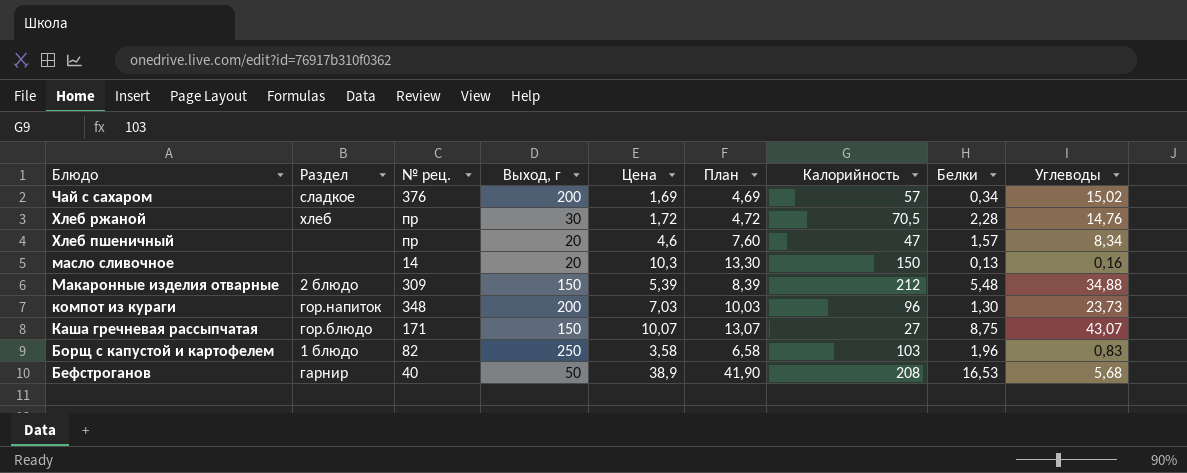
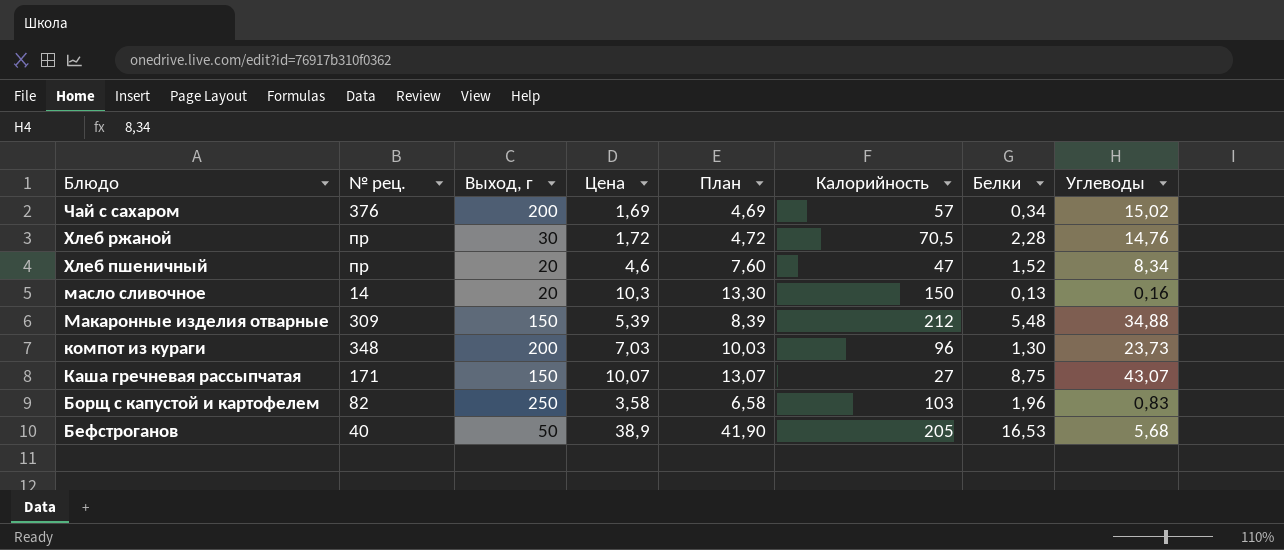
column Раздел | position: 2 -> none
Хлеб пшеничный | Белки: 1,57 -> 1,52
Бефстроганов | Калорийность: 208 -> 205

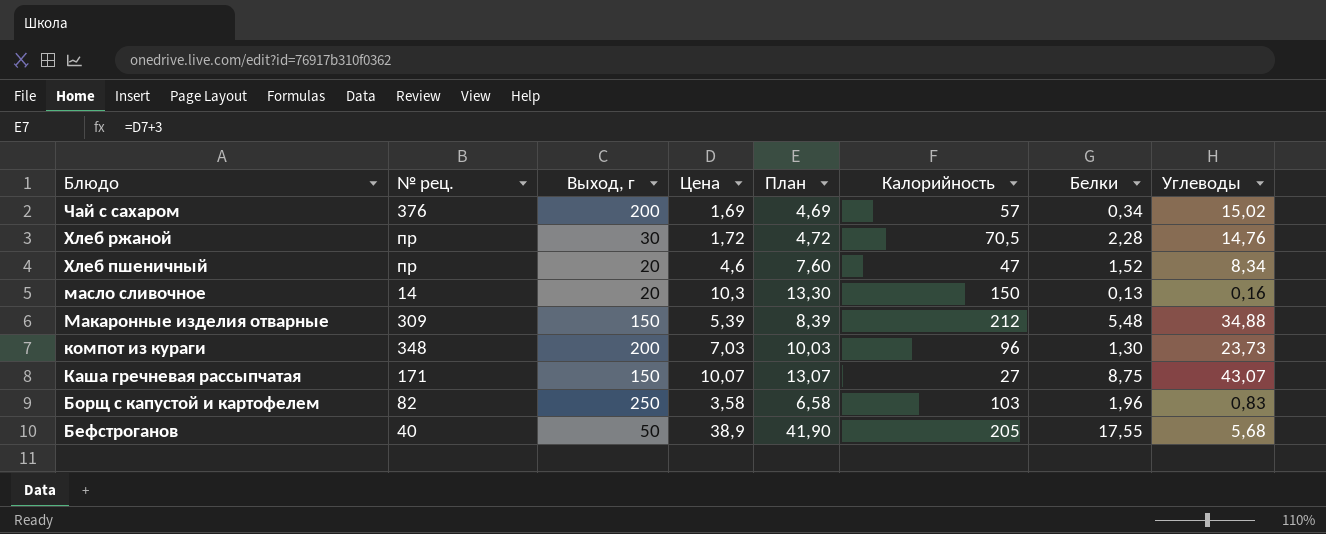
Бефстроганов | Белки: 16,53 -> 17,55

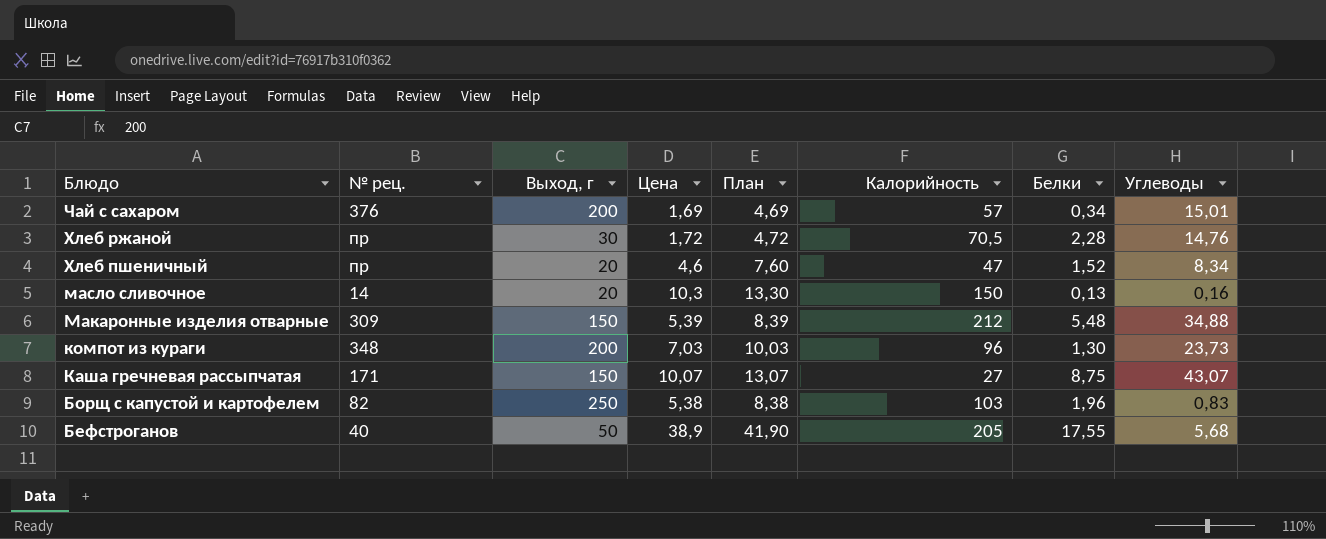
Чай с сахаром | Углеводы: 15,02 -> 15,01
Борщ с капустой и картофелем | Цена: 3,58 -> 5,38
Борщ с капустой и картофелем | План: 6,58 -> 8,38

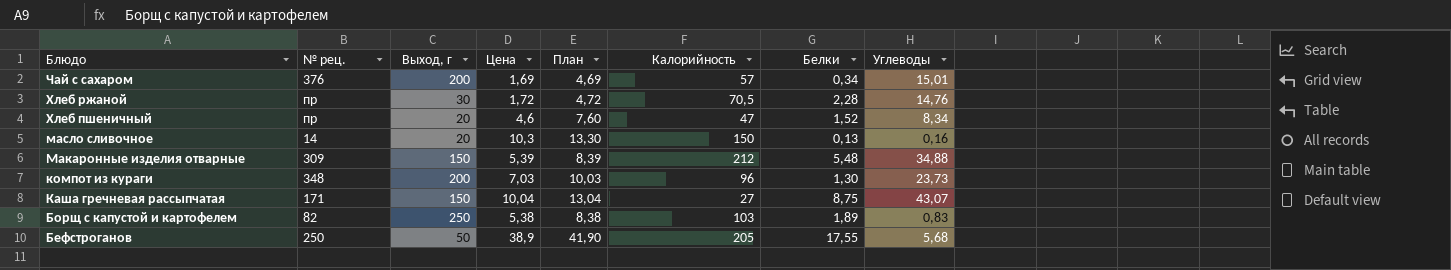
Каша гречневая рассыпчатая | Цена: 10,07 -> 10,04
Каша гречневая рассыпчатая | План: 13,07 -> 13,04
Борщ с капустой и картофелем | Белки: 1,96 -> 1,89
Бефстроганов | № рец.: 40 -> 250

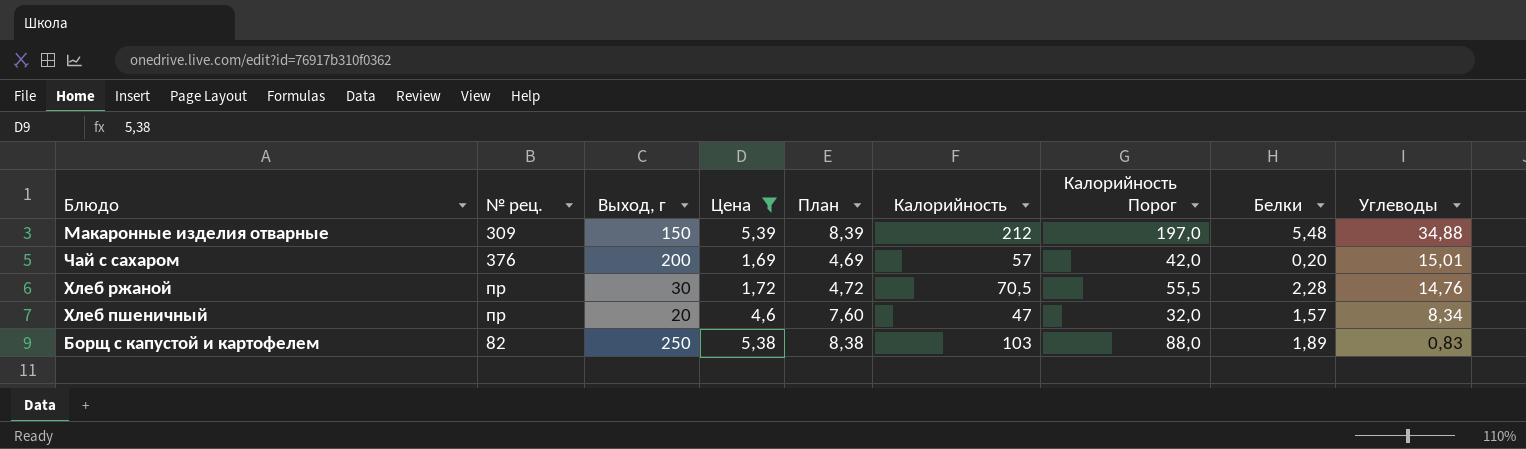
filter: none -> Цена <= 5,39
row order: Блюдо descending -> Углеводы descending
column Калорийность Порог | formula: none -> [Калорийность] - 15
Чай с сахаром | Белки: 0,34 -> 0,20
Хлеб пшеничный | Белки: 1,52 -> 1,57

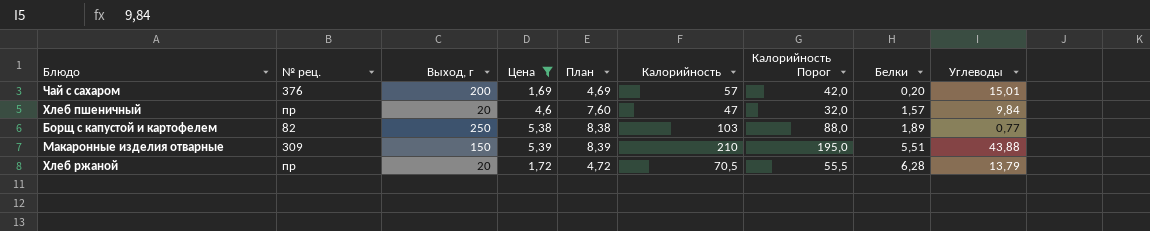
row order: Углеводы descending -> Белки ascending
Хлеб пшеничный | Углеводы: 8,34 -> 9,84
Борщ с капустой и картофелем | Углеводы: 0,83 -> 0,77
Макаронные изделия отварные | Калорийность: 212 -> 210
Макаронные изделия отварные | Калорийность Порог: 197,0 -> 195,0
Макаронные изделия отварные | Белки: 5,48 -> 5,51
Макаронные изделия отварные | Углеводы: 34,88 -> 43,88
Хлеб ржаной | Выход, г: 30 -> 20
Хлеб ржаной | Белки: 2,28 -> 6,28
Хлеб ржаной | Углеводы: 14,76 -> 13,79

